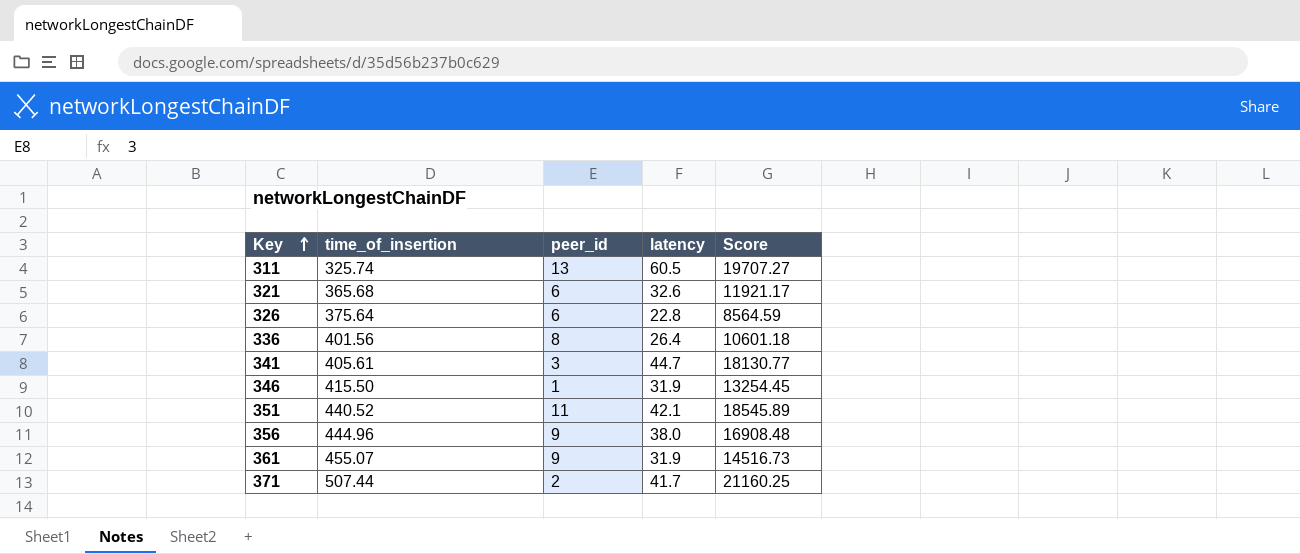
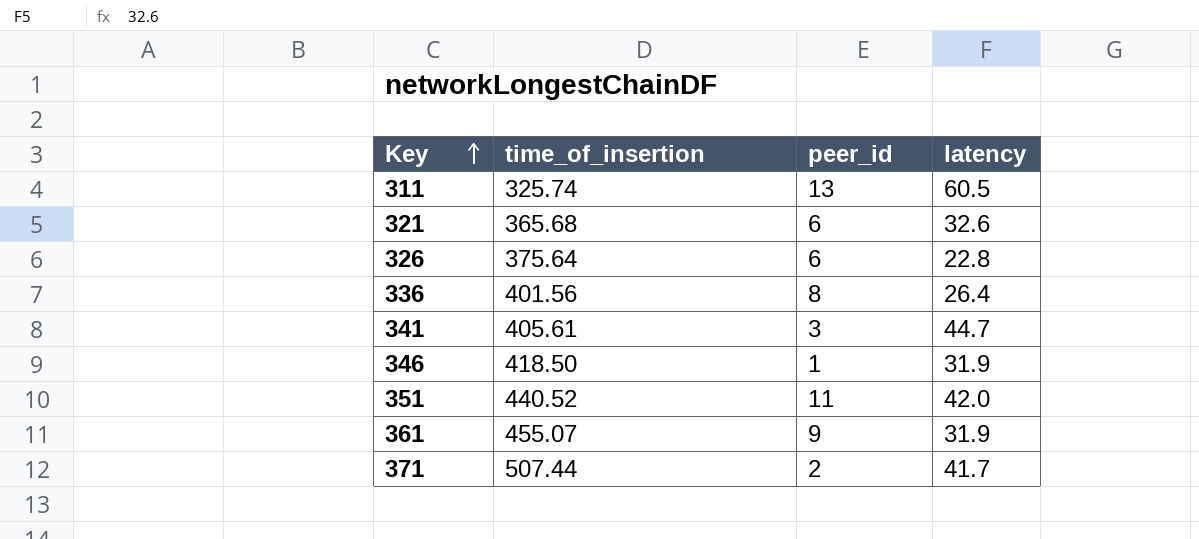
column Score | formula: [time_of_insertion] * [latency] -> none
row 356: 444.96 | 9 | 38.0 | 16908.48 -> none
346 | time_of_insertion: 415.50 -> 418.50
351 | latency: 42.1 -> 42.0

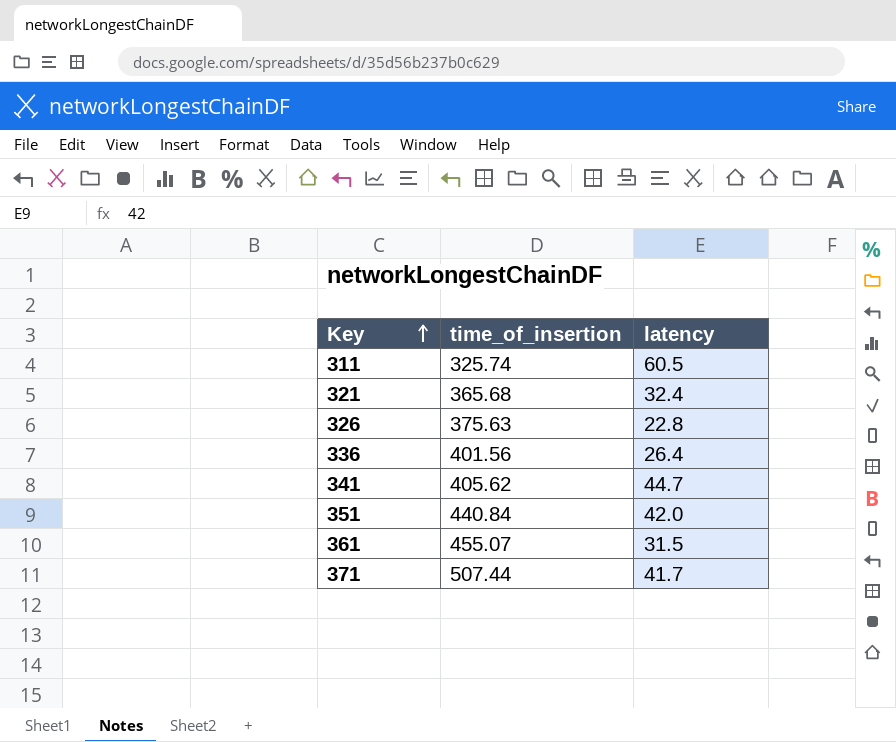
column peer_id | position: 3 -> none
row 346: 418.50 | 1 | 31.9 -> none
321 | latency: 32.6 -> 32.4
326 | time_of_insertion: 375.64 -> 375.63
341 | time_of_insertion: 405.61 -> 405.62
351 | time_of_insertion: 440.52 -> 440.84
361 | latency: 31.9 -> 31.5

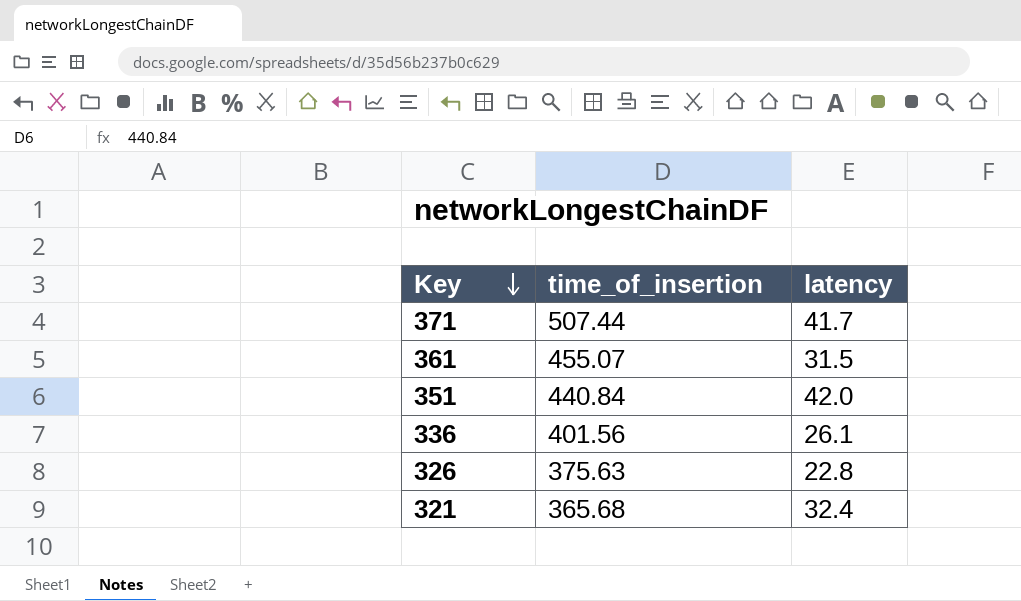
row order: Key ascending -> Key descending
row 311: 325.74 | 60.5 -> none
row 341: 405.62 | 44.7 -> none
336 | latency: 26.4 -> 26.1

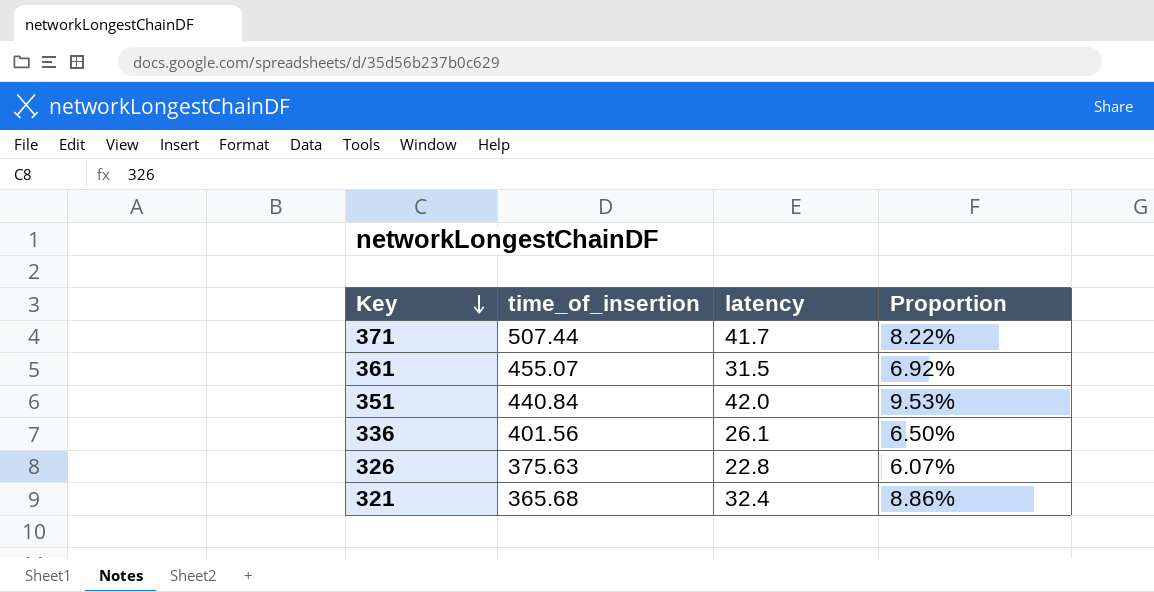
column Proportion | formula: none -> [latency] / [time_of_insertion]

